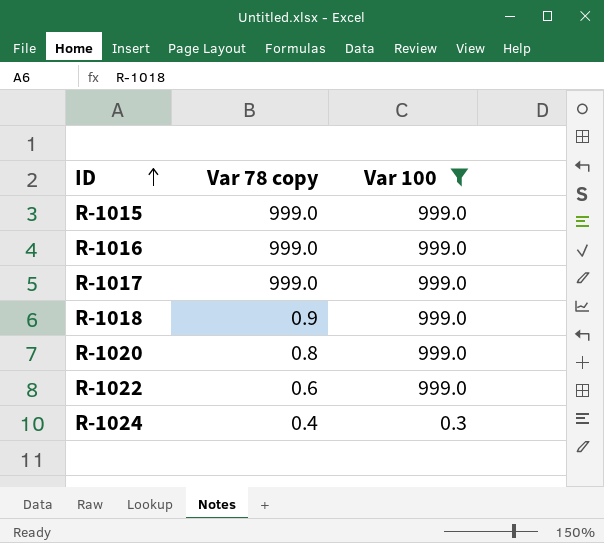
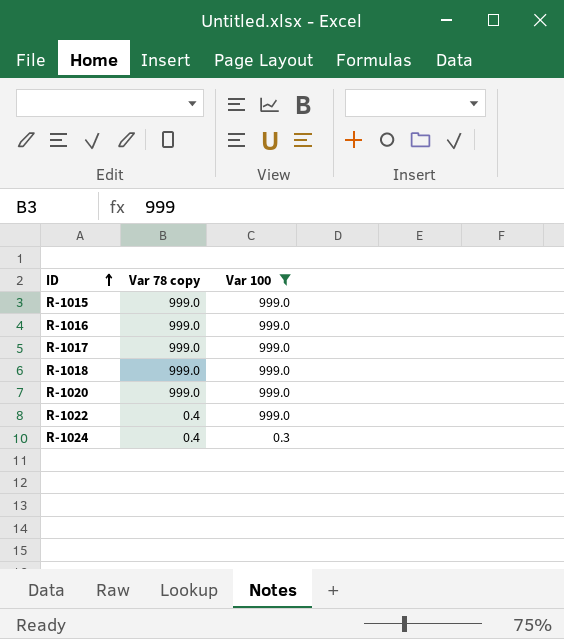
R-1018 | Var 78 copy: 0.9 -> 999.0
R-1020 | Var 78 copy: 0.8 -> 999.0
R-1022 | Var 78 copy: 0.6 -> 0.4

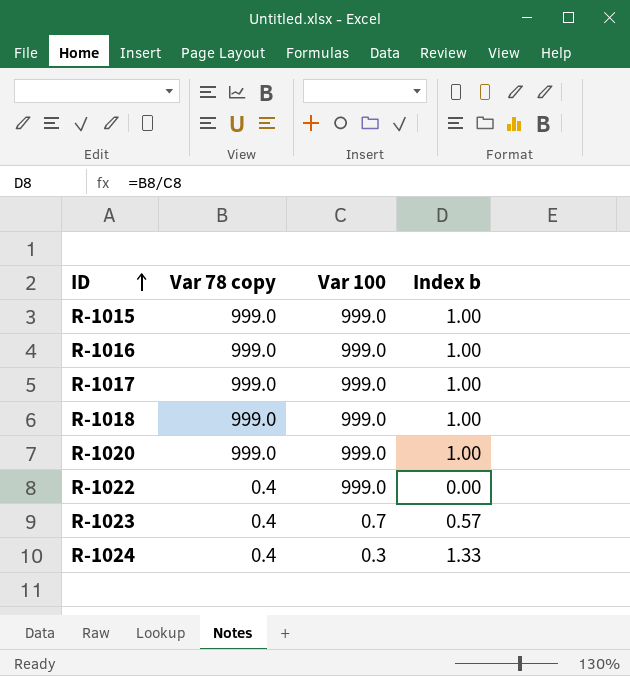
filter: Var 100 != 0.7 -> none
column Index b | formula: none -> [Var 78 copy] / [Var 100]

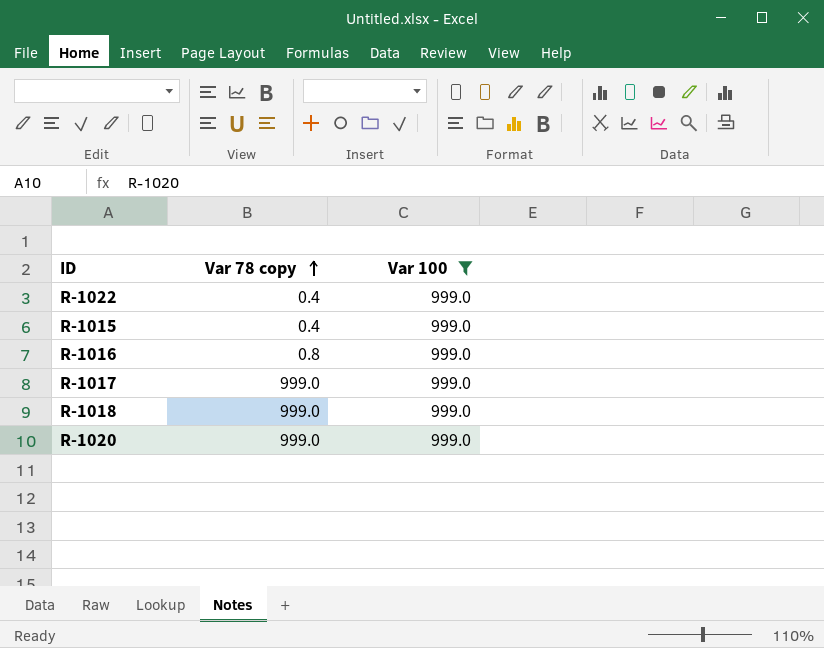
filter: none -> Var 100 = 999.0
row order: ID ascending -> Var 78 copy ascending
column Index b | formula: [Var 78 copy] / [Var 100] -> none
R-1015 | Var 78 copy: 999.0 -> 0.4
R-1016 | Var 78 copy: 999.0 -> 0.8

